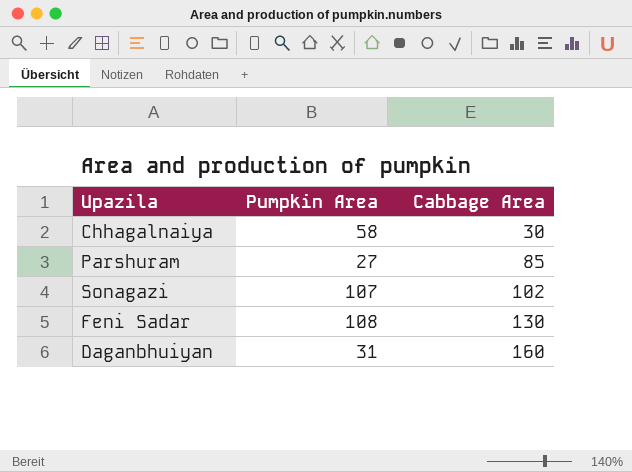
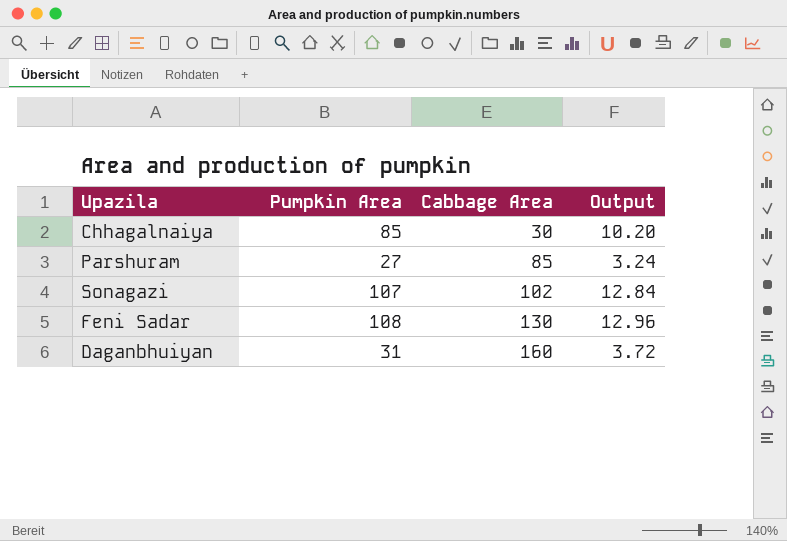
column Output | formula: none -> [Pumpkin Area] * 0.12
Chhagalnaiya | Pumpkin Area: 58 -> 85

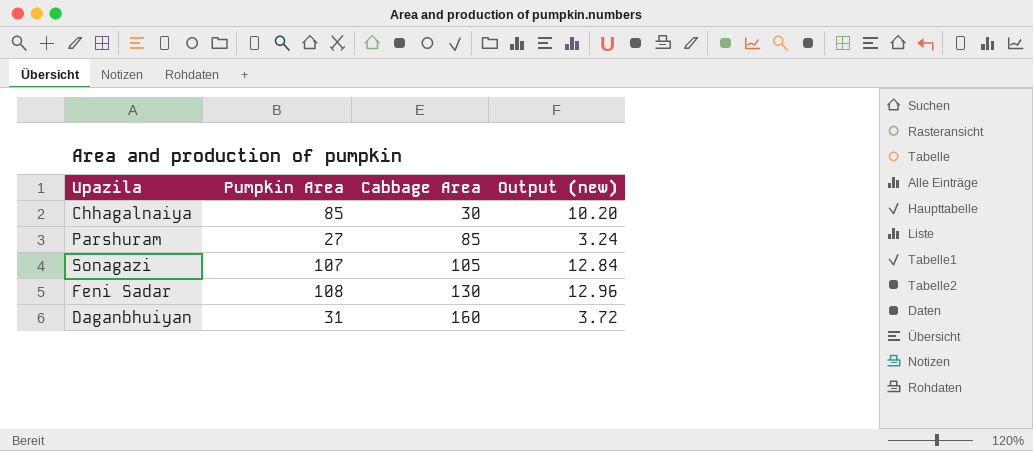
column name: Output -> Output (new)
Sonagazi | Cabbage Area: 102 -> 105

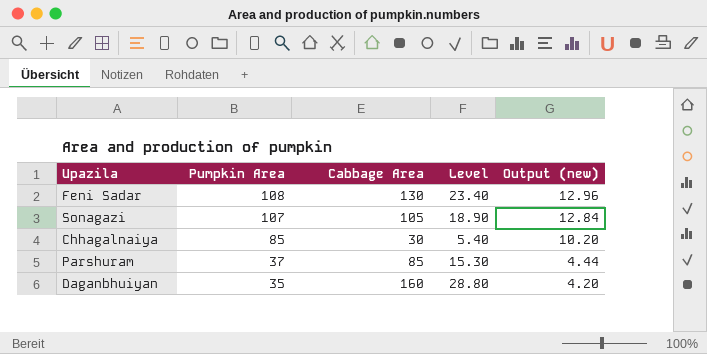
row order: Cabbage Area ascending -> Pumpkin Area descending
column Level | formula: none -> [Cabbage Area] * 0.18
Parshuram | Pumpkin Area: 27 -> 37
Parshuram | Output (new): 3.24 -> 4.44
Daganbhuiyan | Pumpkin Area: 31 -> 35
Daganbhuiyan | Output (new): 3.72 -> 4.20

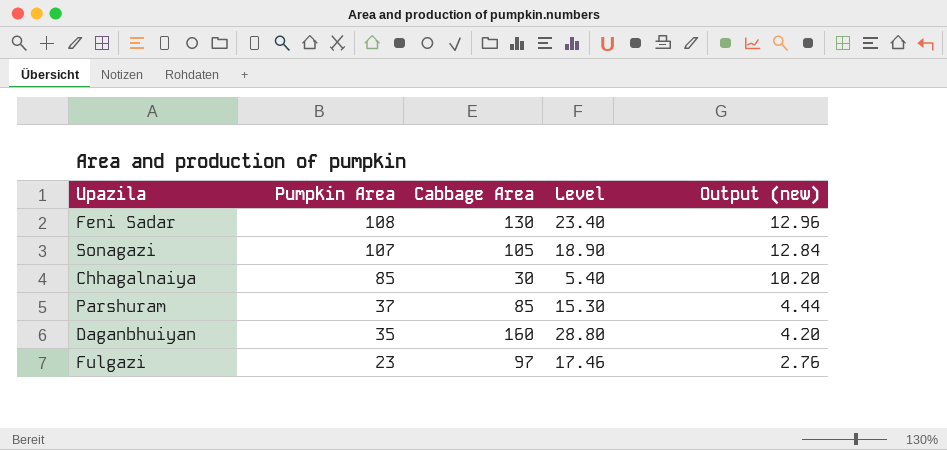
row Fulgazi: none -> 23 | 97 | 17.46 | 2.76

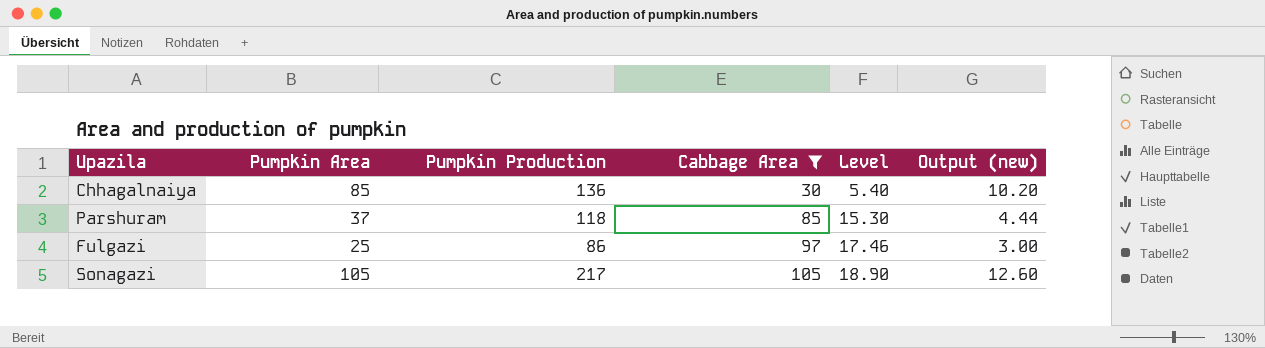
filter: none -> Cabbage Area <= 105
row order: Pumpkin Area descending -> Cabbage Area ascending
column Pumpkin Production | position: none -> 3
Fulgazi | Pumpkin Area: 23 -> 25
Fulgazi | Output (new): 2.76 -> 3.00
Sonagazi | Pumpkin Area: 107 -> 105
Sonagazi | Output (new): 12.84 -> 12.60

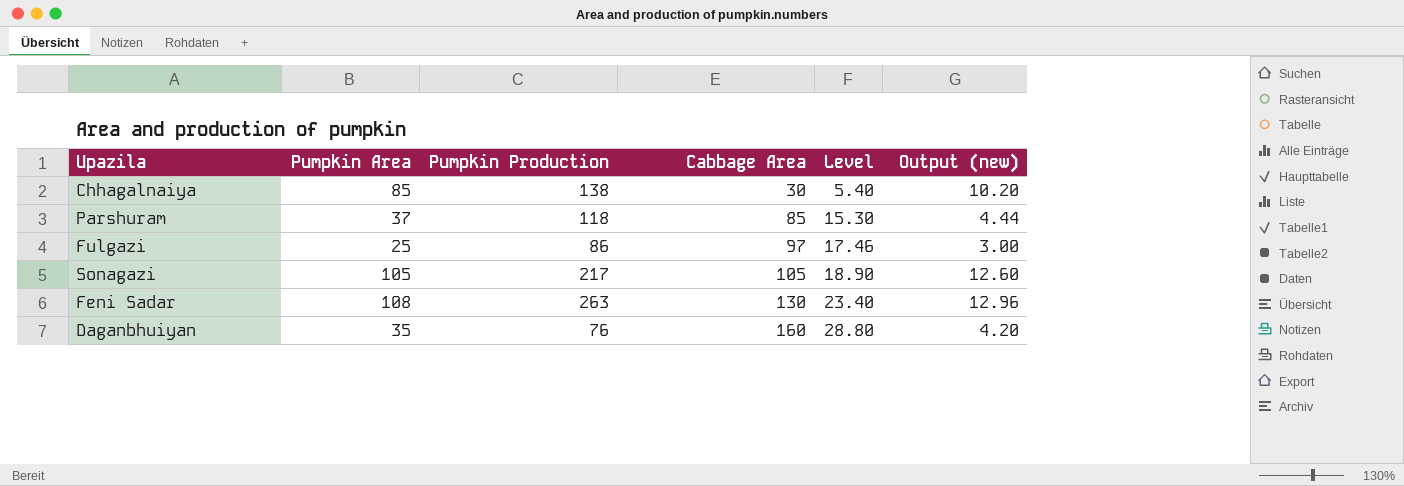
filter: Cabbage Area <= 105 -> none
Chhagalnaiya | Pumpkin Production: 136 -> 138

